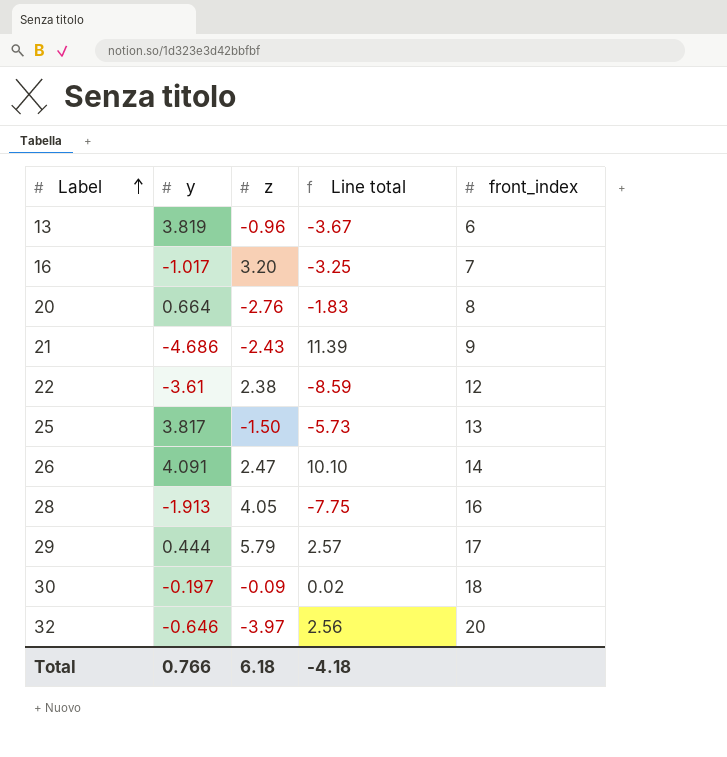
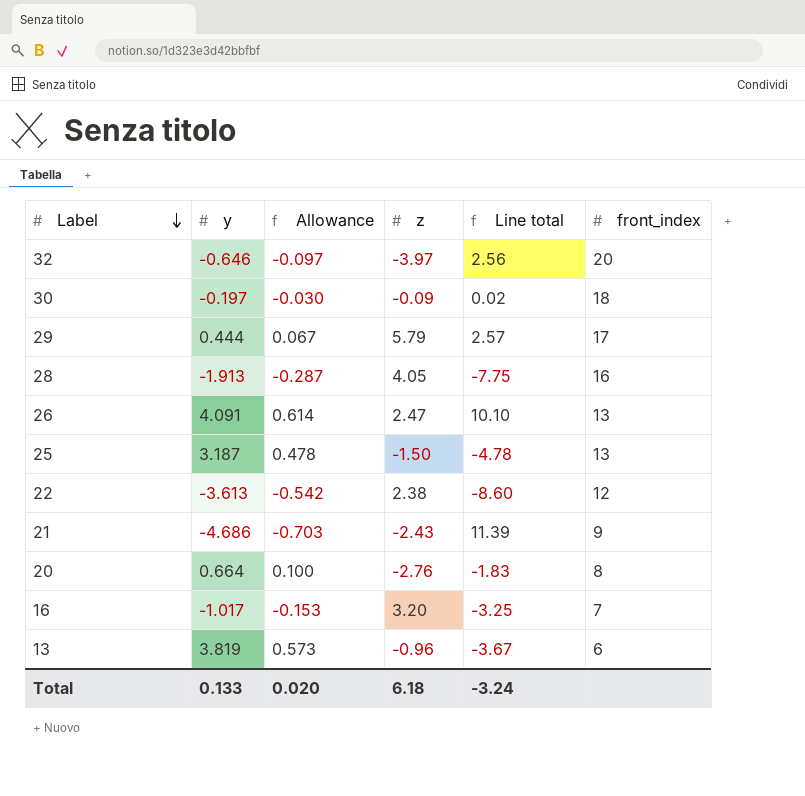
row order: Label ascending -> Label descending
column Allowance | formula: none -> [y] * 0.15
26 | front_index: 14 -> 13
25 | y: 3.817 -> 3.187
25 | Line total: -5.73 -> -4.78
22 | y: -3.61 -> -3.613
22 | Line total: -8.59 -> -8.60
Total | y: 0.766 -> 0.133
Total | Line total: -4.18 -> -3.24

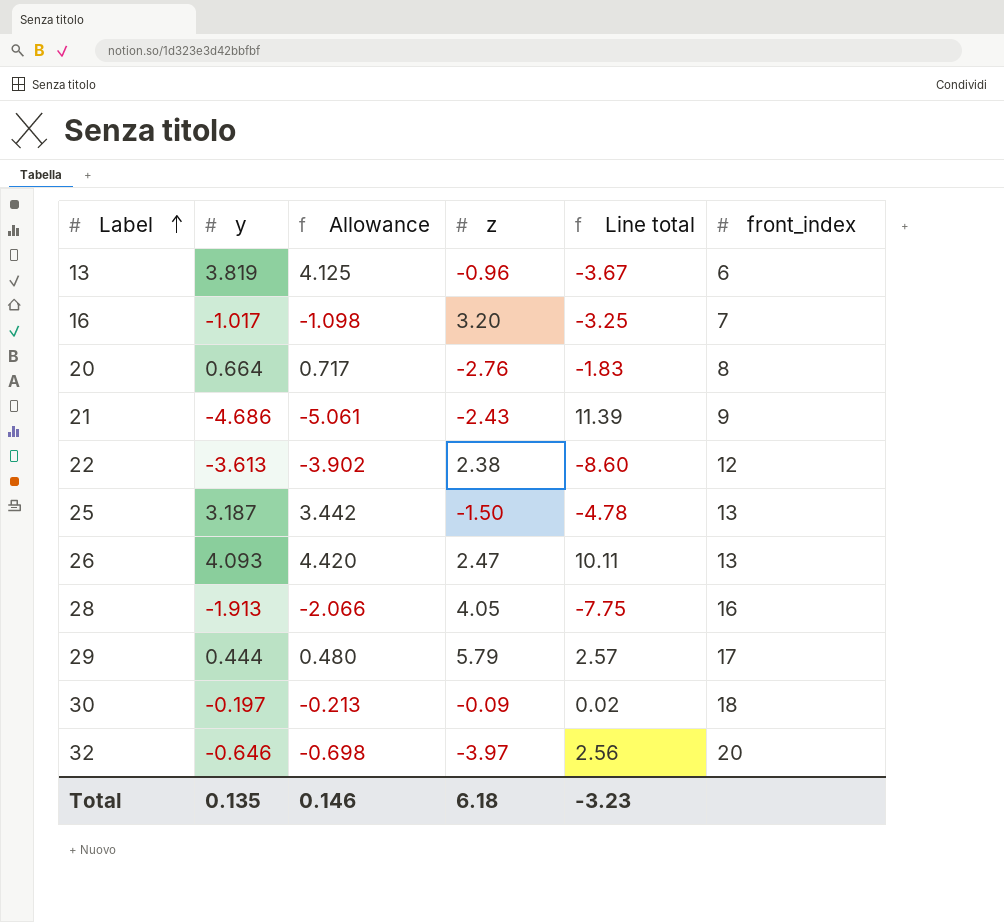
row order: Label descending -> Label ascending
column Allowance | formula: [y] * 0.15 -> [y] * 1.08
26 | y: 4.091 -> 4.093
26 | Line total: 10.10 -> 10.11
Total | y: 0.133 -> 0.135
Total | Allowance: 0.020 -> 0.146
Total | Line total: -3.24 -> -3.23

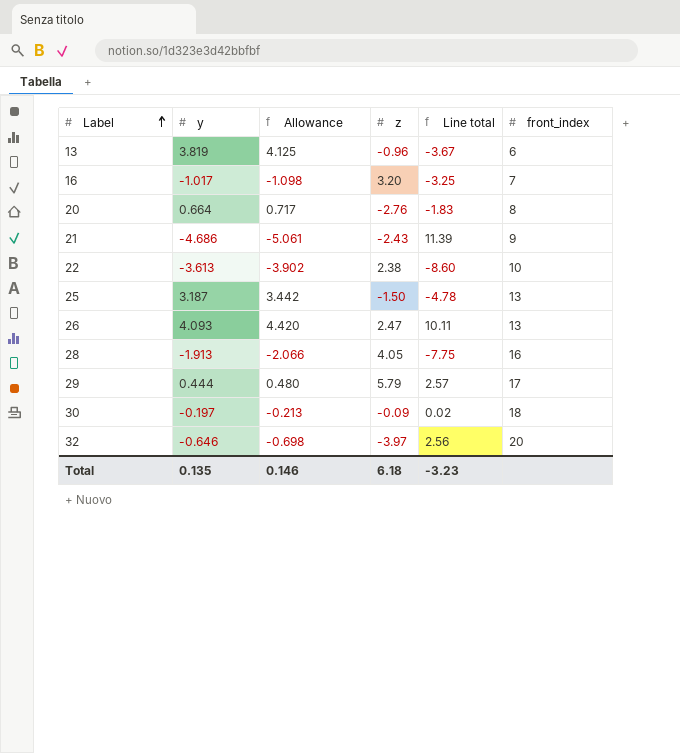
22 | front_index: 12 -> 10

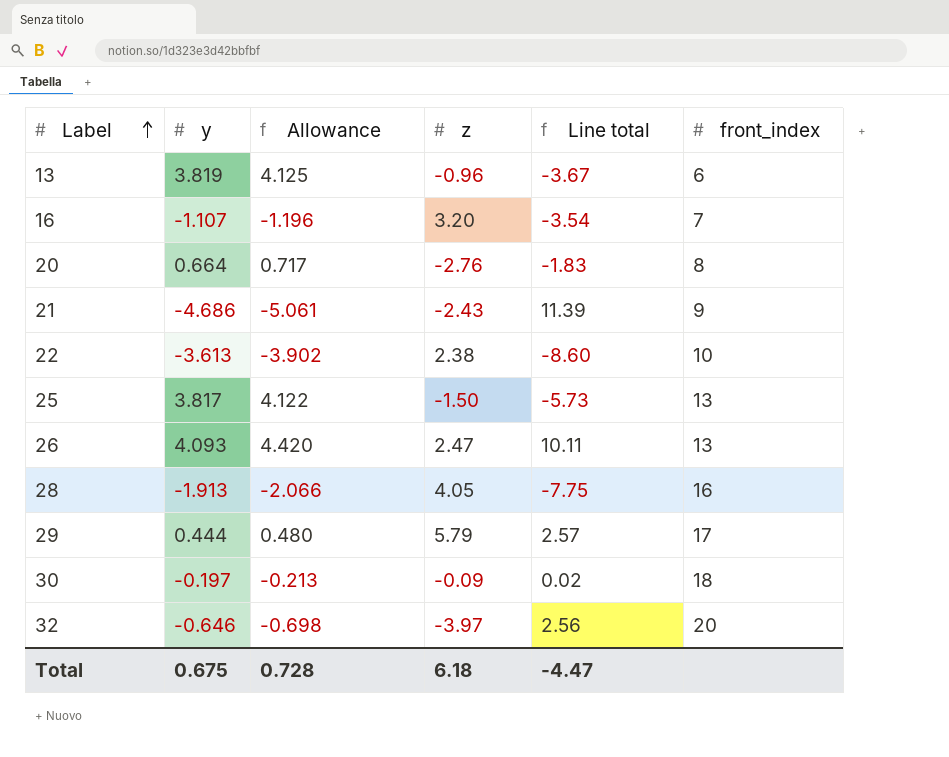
16 | y: -1.017 -> -1.107
16 | Allowance: -1.098 -> -1.196
16 | Line total: -3.25 -> -3.54
25 | y: 3.187 -> 3.817
25 | Allowance: 3.442 -> 4.122
25 | Line total: -4.78 -> -5.73
Total | y: 0.135 -> 0.675
Total | Allowance: 0.146 -> 0.728
Total | Line total: -3.23 -> -4.47

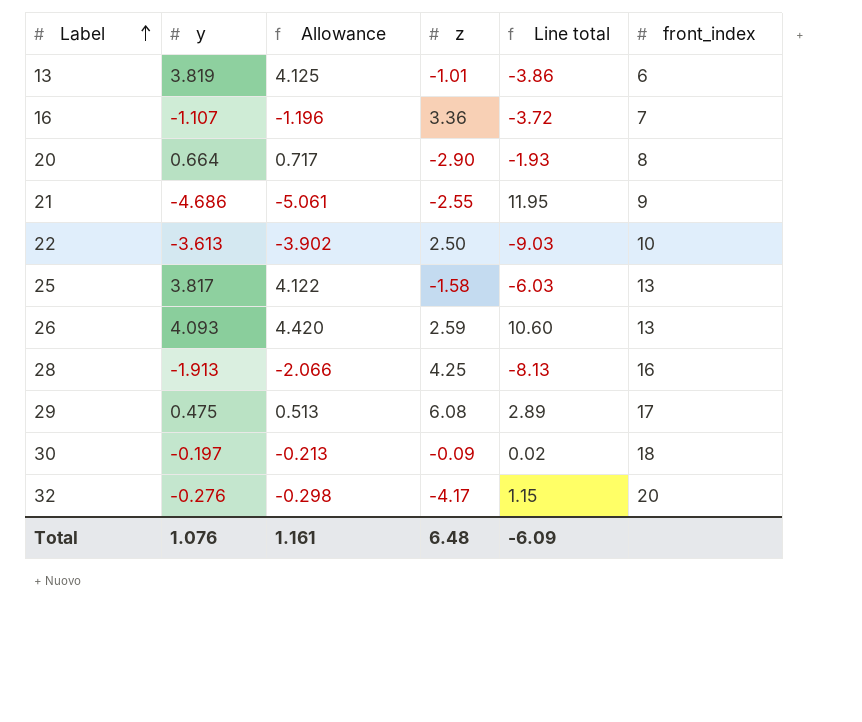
13 | z: -0.96 -> -1.01
13 | Line total: -3.67 -> -3.86
16 | z: 3.20 -> 3.36
16 | Line total: -3.54 -> -3.72
20 | z: -2.76 -> -2.90
20 | Line total: -1.83 -> -1.93
21 | z: -2.43 -> -2.55
21 | Line total: 11.39 -> 11.95
22 | z: 2.38 -> 2.50
22 | Line total: -8.60 -> -9.03
25 | z: -1.50 -> -1.58
25 | Line total: -5.73 -> -6.03
26 | z: 2.47 -> 2.59
26 | Line total: 10.11 -> 10.60
28 | z: 4.05 -> 4.25
28 | Line total: -7.75 -> -8.13
29 | y: 0.444 -> 0.475
29 | Allowance: 0.480 -> 0.513
29 | z: 5.79 -> 6.08
29 | Line total: 2.57 -> 2.89
32 | y: -0.646 -> -0.276
32 | Allowance: -0.698 -> -0.298
32 | z: -3.97 -> -4.17
32 | Line total: 2.56 -> 1.15
Total | y: 0.675 -> 1.076
Total | Allowance: 0.728 -> 1.161
Total | z: 6.18 -> 6.48
Total | Line total: -4.47 -> -6.09

